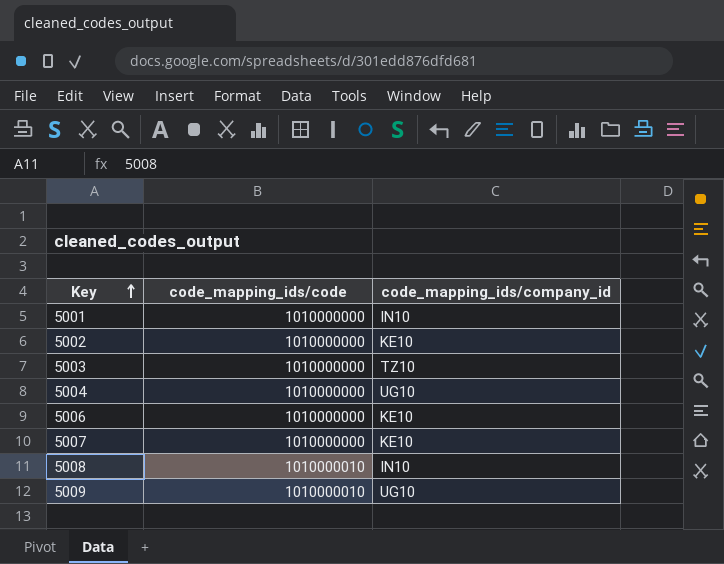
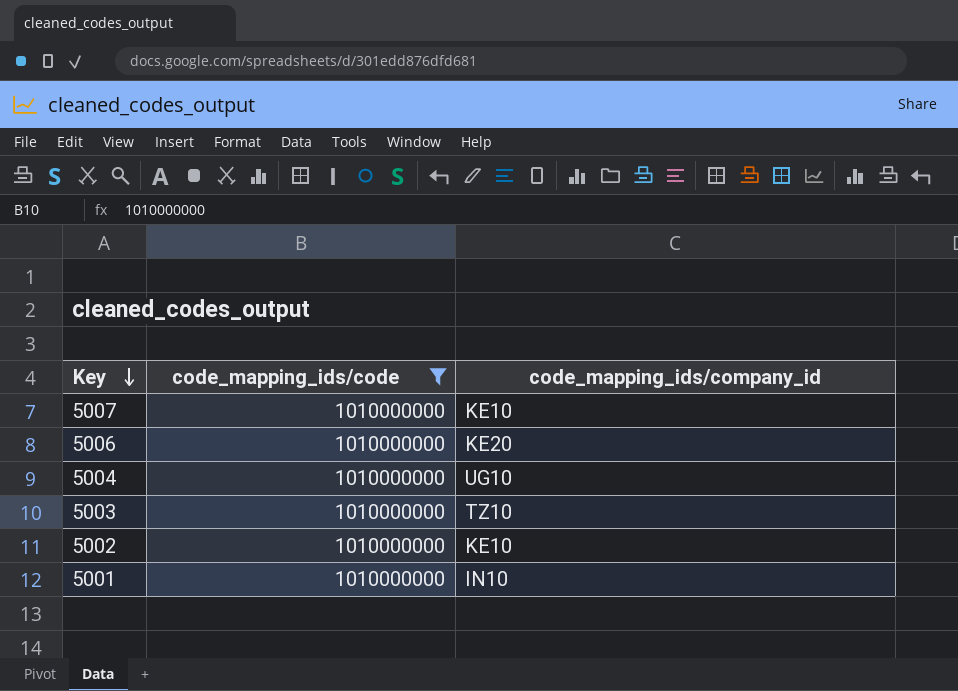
filter: none -> code_mapping_ids/code = 1010000000
row order: Key ascending -> Key descending
5006 | code_mapping_ids/company_id: KE10 -> KE20

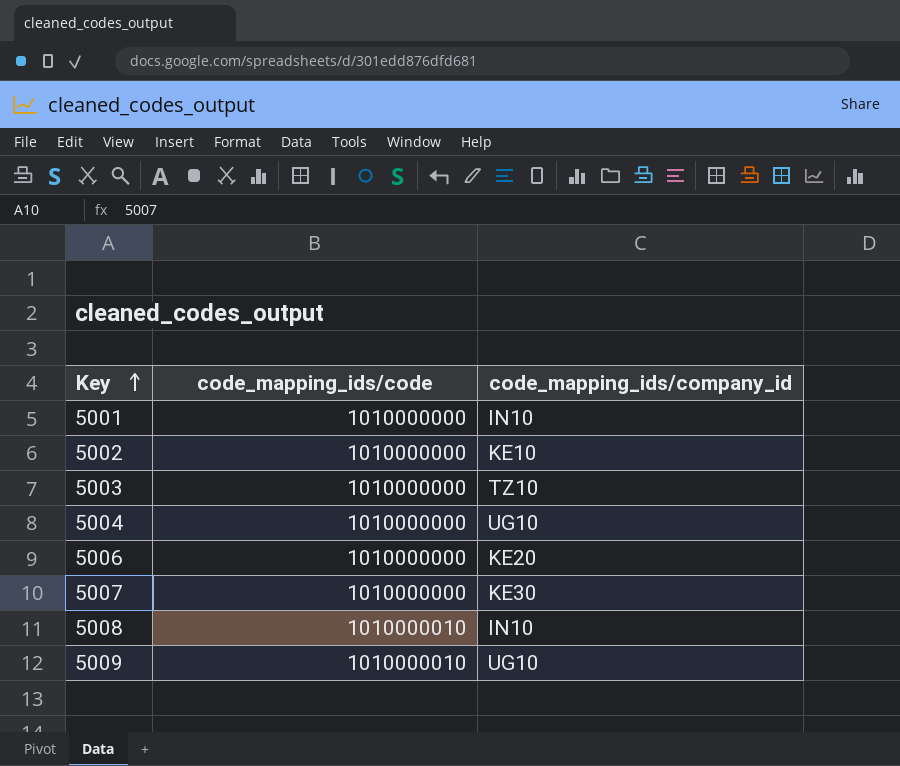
filter: code_mapping_ids/code = 1010000000 -> none
row order: Key descending -> Key ascending
5007 | code_mapping_ids/company_id: KE10 -> KE30

